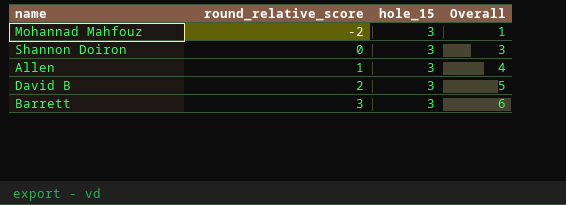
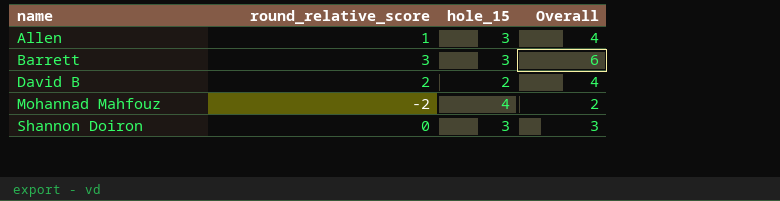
row order: round_relative_score ascending -> name ascending
David B | hole_15: 3 -> 2
David B | Overall: 5 -> 4
Mohannad Mahfouz | hole_15: 3 -> 4
Mohannad Mahfouz | Overall: 1 -> 2

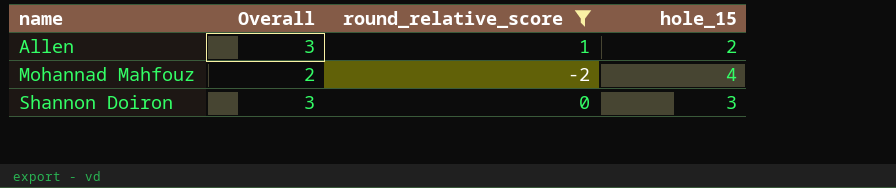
filter: none -> round_relative_score <= 1
column Overall | position: 4 -> 2
Allen | Overall: 4 -> 3
Allen | hole_15: 3 -> 2

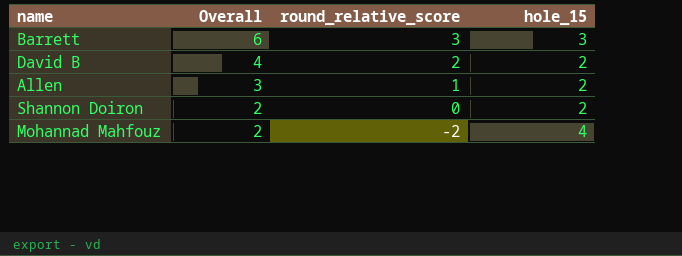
filter: round_relative_score <= 1 -> none
row order: name ascending -> Overall descending
Shannon Doiron | Overall: 3 -> 2
Shannon Doiron | hole_15: 3 -> 2

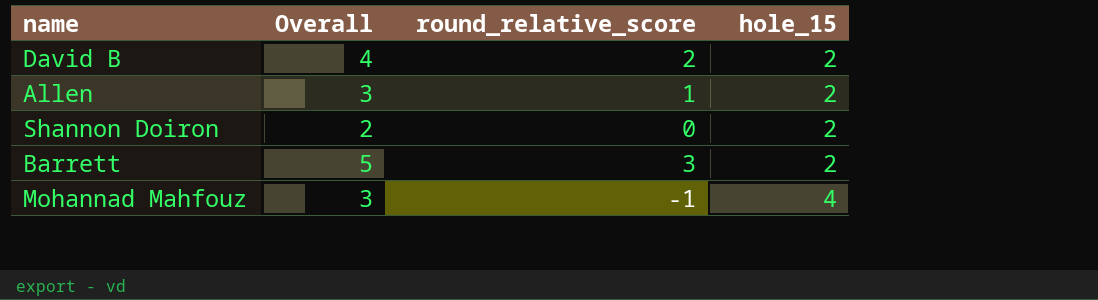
row order: Overall descending -> hole_15 ascending
Barrett | Overall: 6 -> 5
Barrett | hole_15: 3 -> 2
Mohannad Mahfouz | Overall: 2 -> 3
Mohannad Mahfouz | round_relative_score: -2 -> -1

